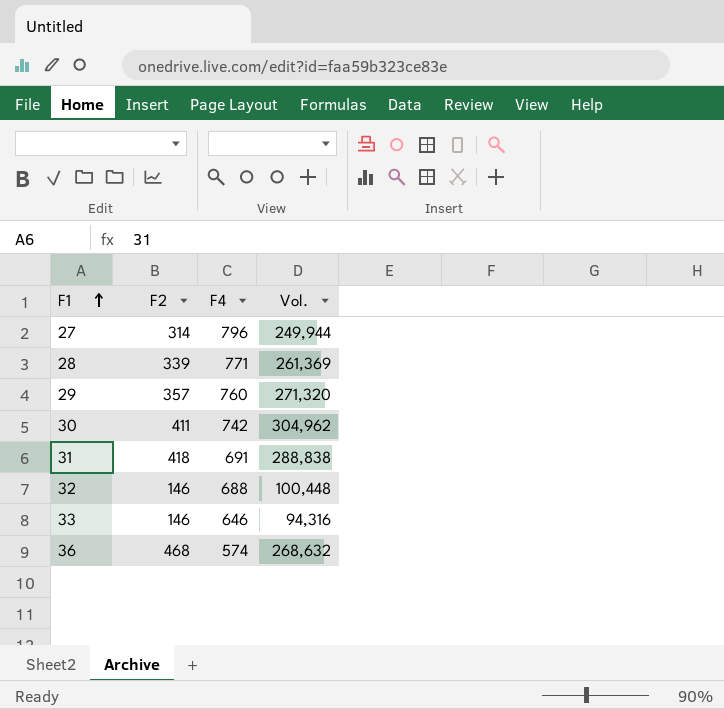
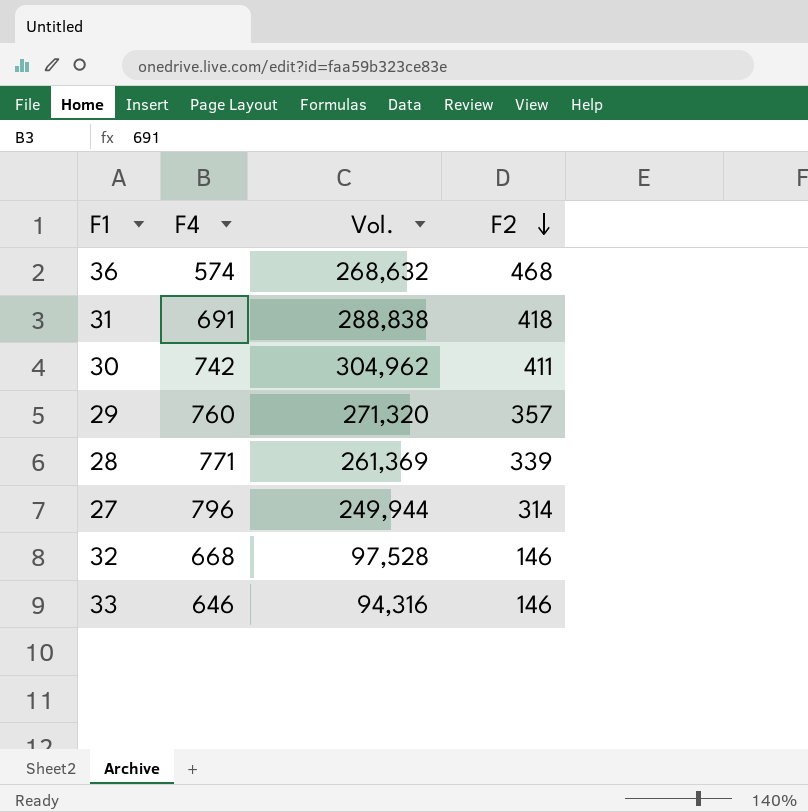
row order: F1 ascending -> F2 descending
column F2 | position: 2 -> 4
32 | F4: 688 -> 668
32 | Vol.: 100,448 -> 97,528

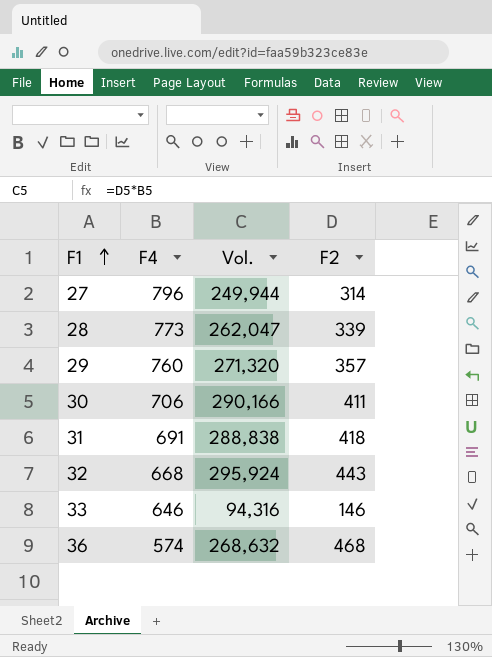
row order: F2 descending -> F1 ascending
28 | F4: 771 -> 773
28 | Vol.: 261,369 -> 262,047
30 | F4: 742 -> 706
30 | Vol.: 304,962 -> 290,166
32 | Vol.: 97,528 -> 295,924
32 | F2: 146 -> 443

